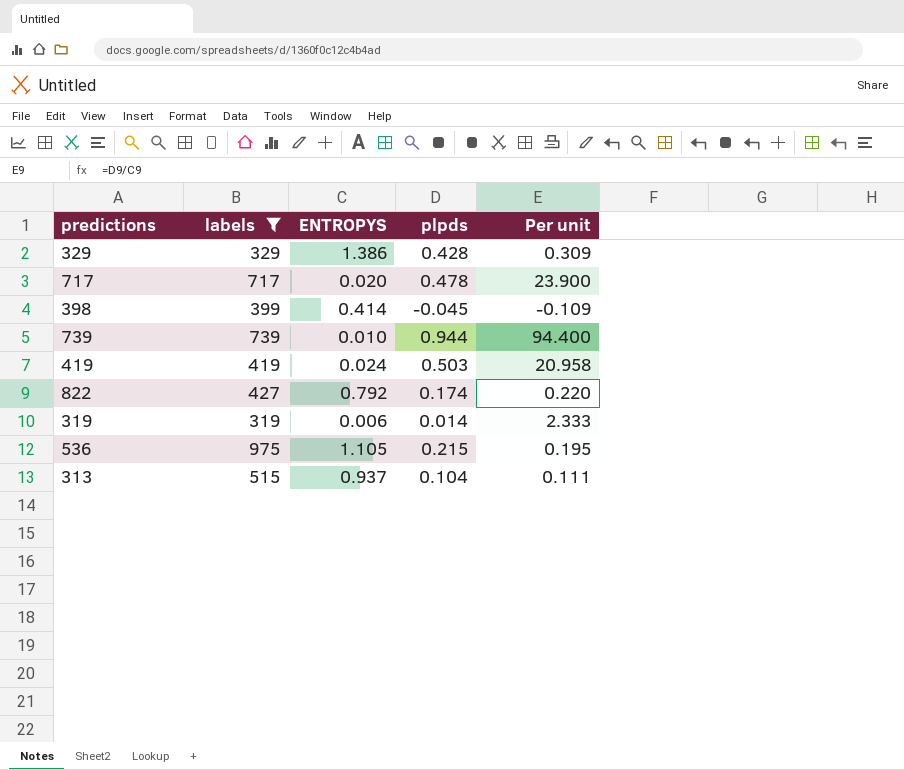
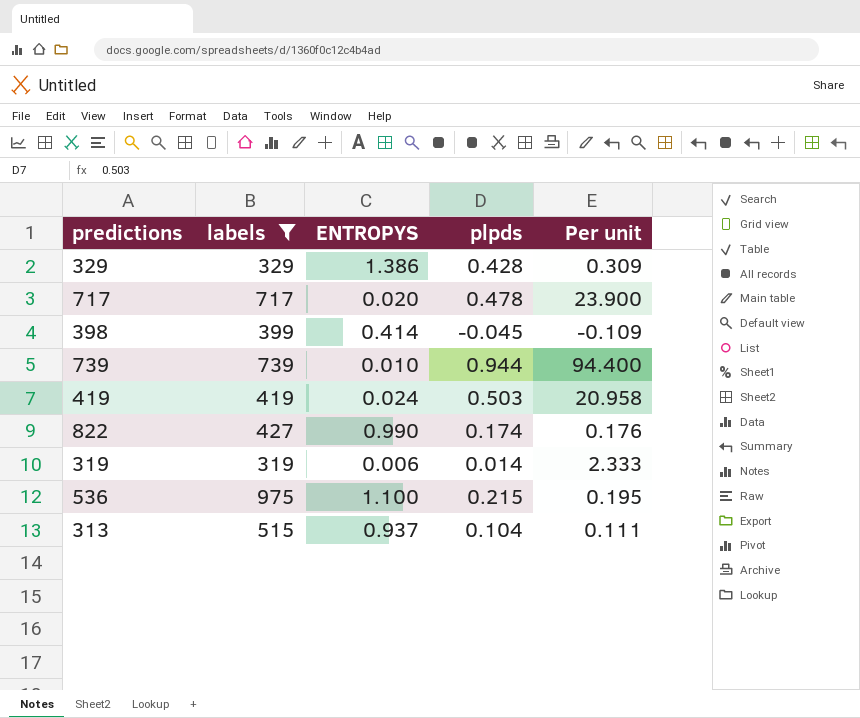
822 | ENTROPYS: 0.792 -> 0.990
822 | Per unit: 0.220 -> 0.176
536 | ENTROPYS: 1.105 -> 1.100

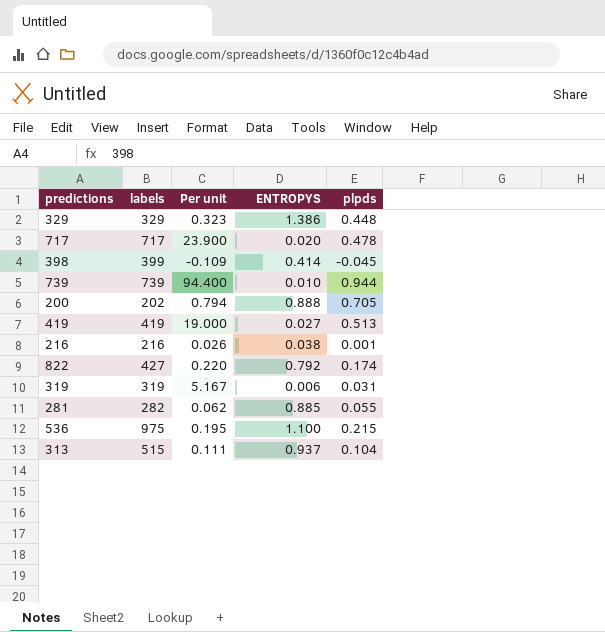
filter: labels >= 319 -> none
column Per unit | position: 5 -> 3
329 | Per unit: 0.309 -> 0.323
329 | plpds: 0.428 -> 0.448
419 | Per unit: 20.958 -> 19.000
419 | ENTROPYS: 0.024 -> 0.027
419 | plpds: 0.503 -> 0.513
822 | Per unit: 0.176 -> 0.220
822 | ENTROPYS: 0.990 -> 0.792
319 | Per unit: 2.333 -> 5.167
319 | plpds: 0.014 -> 0.031

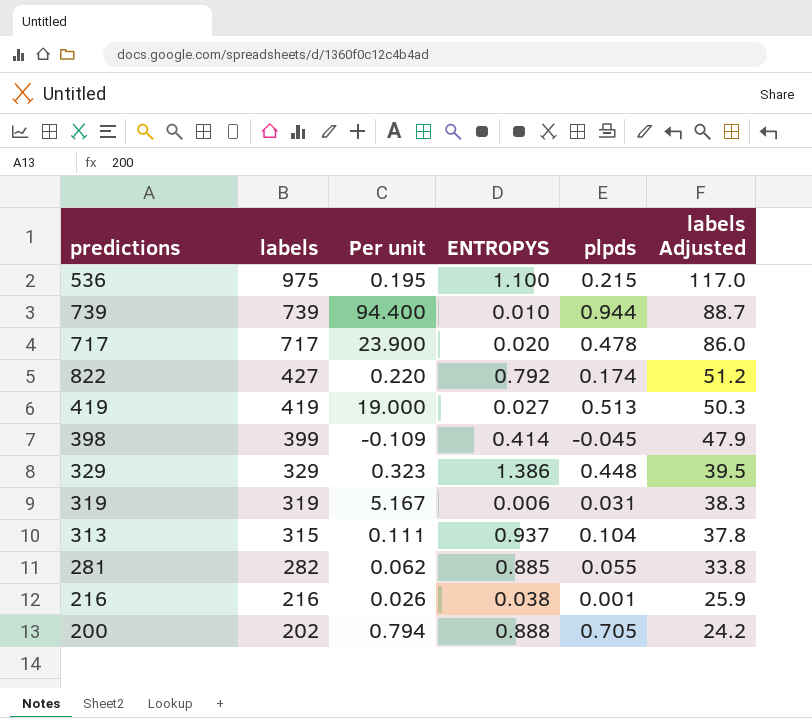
row order: none -> labels descending
column labels Adjusted | formula: none -> [labels] * 0.12
313 | labels: 515 -> 315

